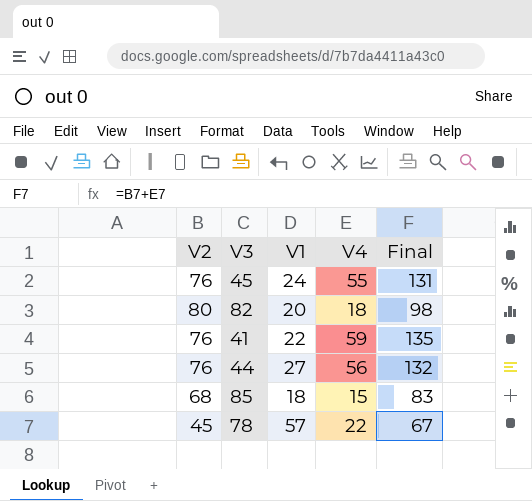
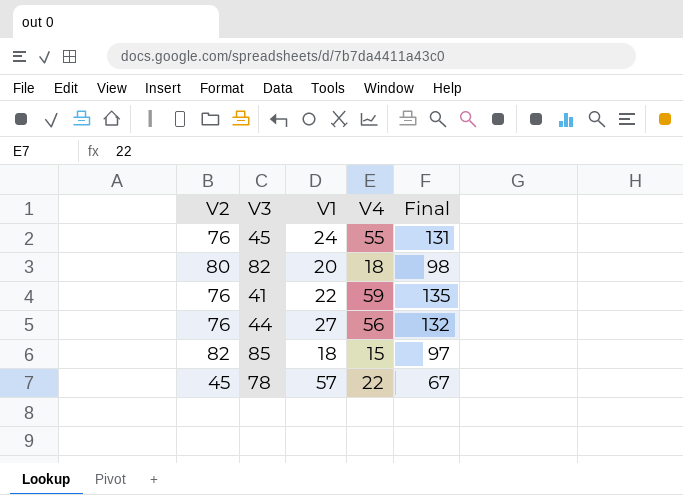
85 | V2: 68 -> 82
85 | Final: 83 -> 97

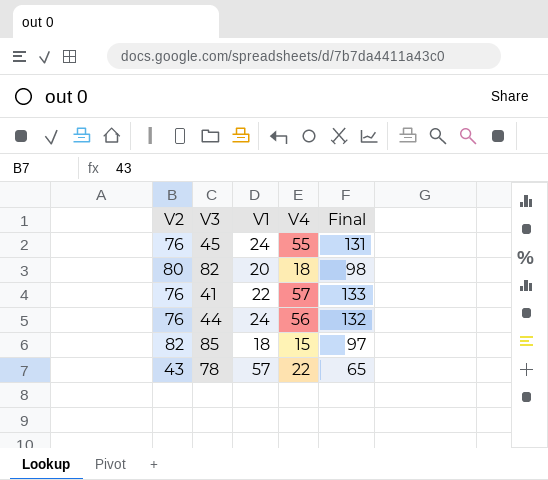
41 | V4: 59 -> 57
41 | Final: 135 -> 133
44 | V1: 27 -> 24
78 | V2: 45 -> 43
78 | Final: 67 -> 65

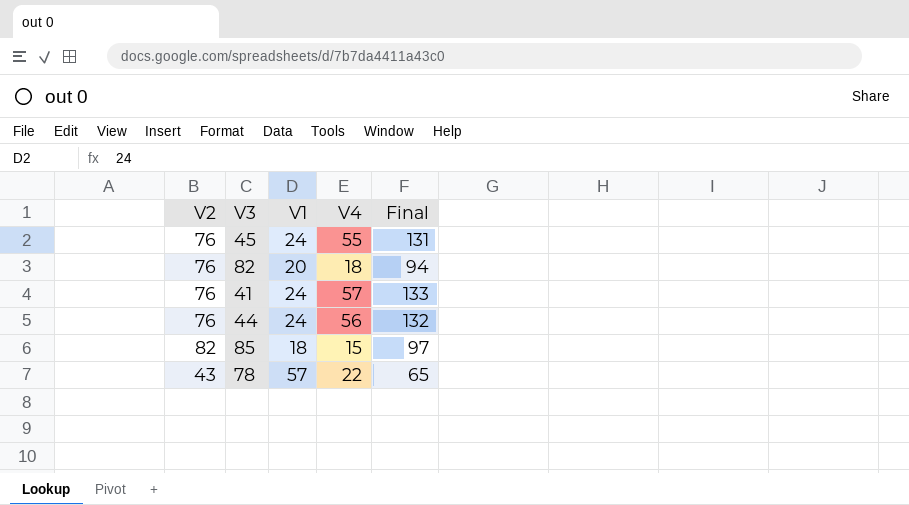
82 | V2: 80 -> 76
82 | Final: 98 -> 94
41 | V1: 22 -> 24

